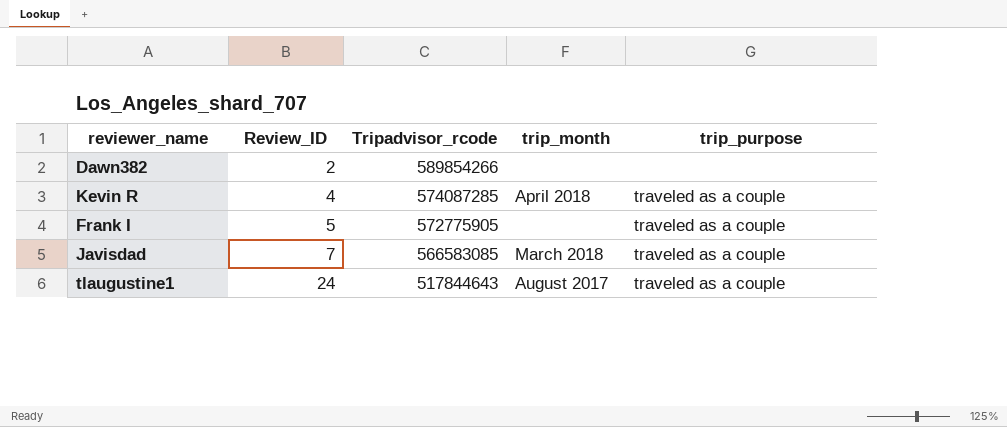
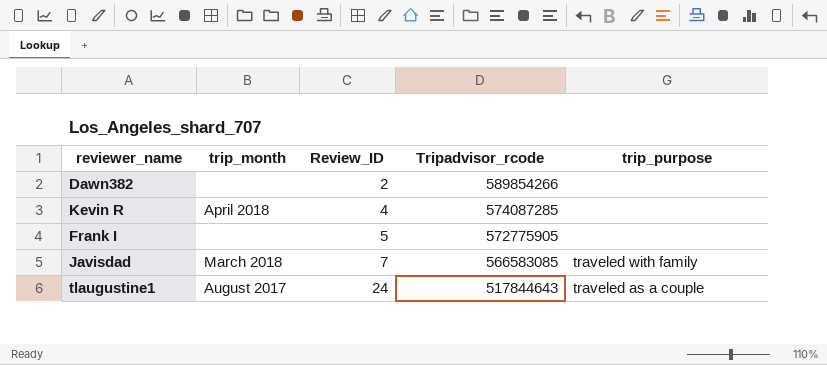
column trip_month | position: 4 -> 2
Kevin R | trip_purpose: traveled as a couple -> none
Frank I | trip_purpose: traveled as a couple -> none
Javisdad | trip_purpose: traveled as a couple -> traveled with family

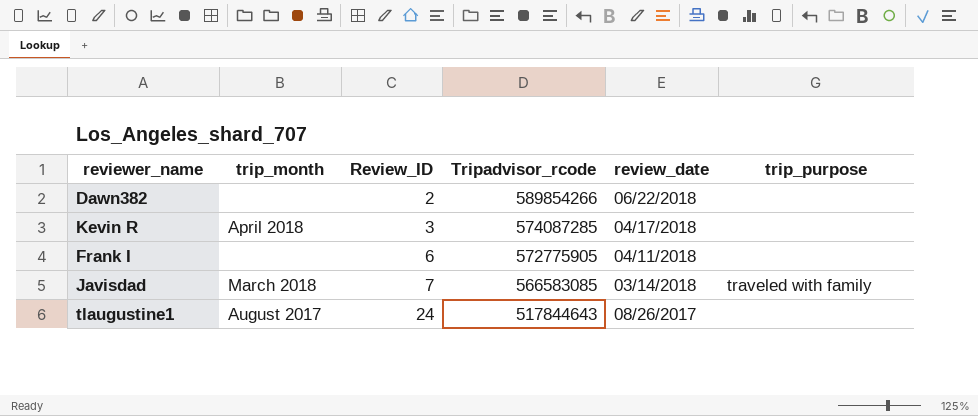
column review_date | position: none -> 5
Kevin R | Review_ID: 4 -> 3
Frank I | Review_ID: 5 -> 6
tlaugustine1 | trip_purpose: traveled as a couple -> none

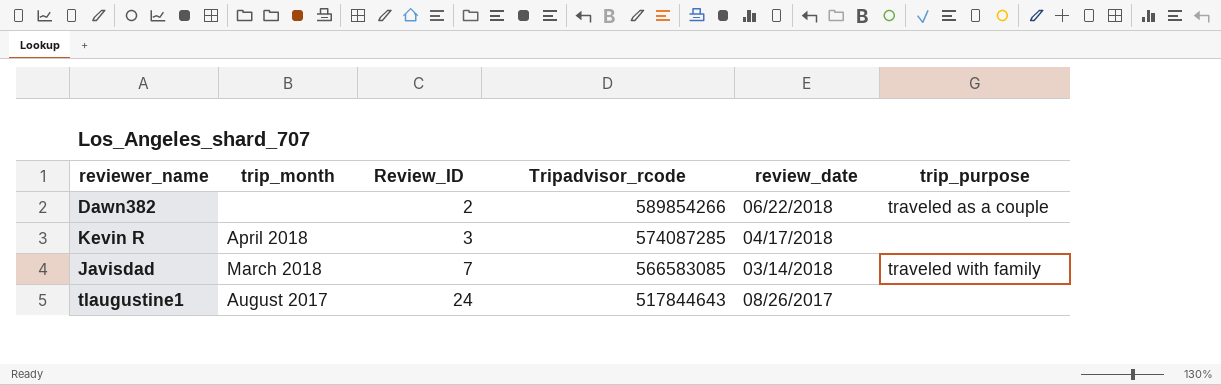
row Frank I: none | 6 | 572775905 | 04/11/2018 | none -> none
Dawn382 | trip_purpose: none -> traveled as a couple

